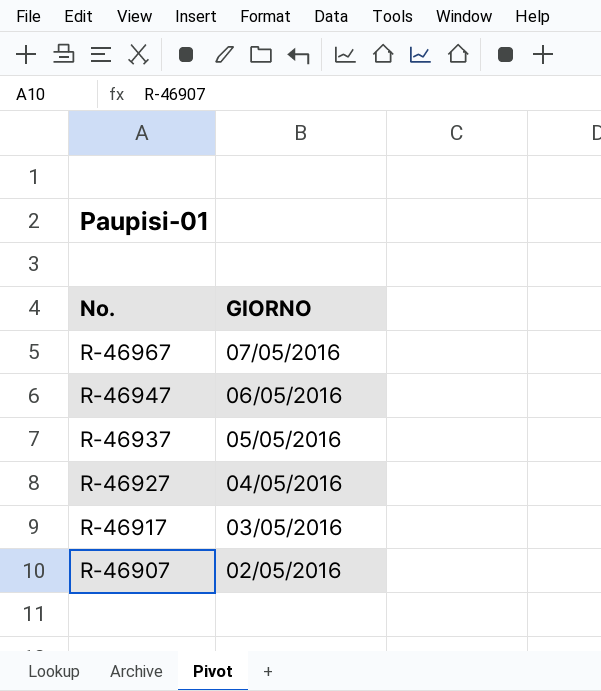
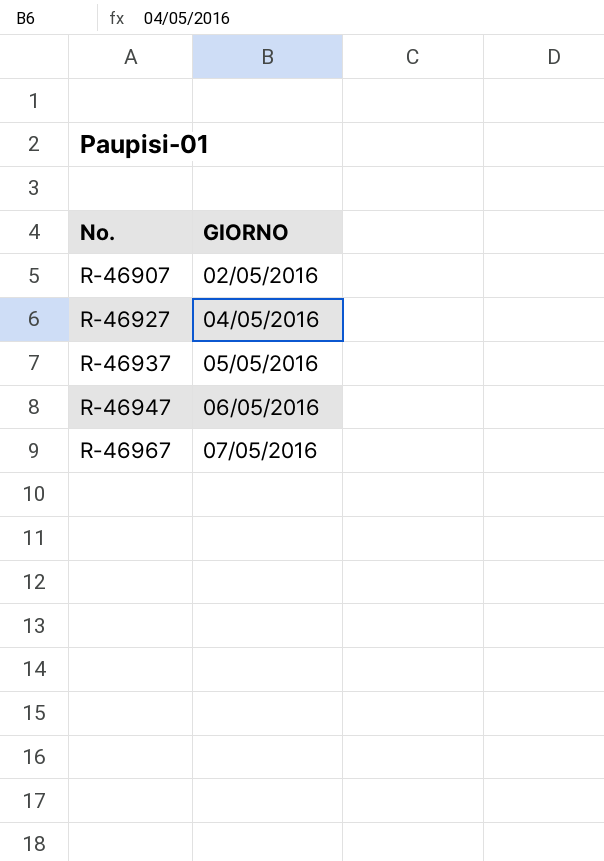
row order: No. descending -> No. ascending
row R-46917: 03/05/2016 -> none

